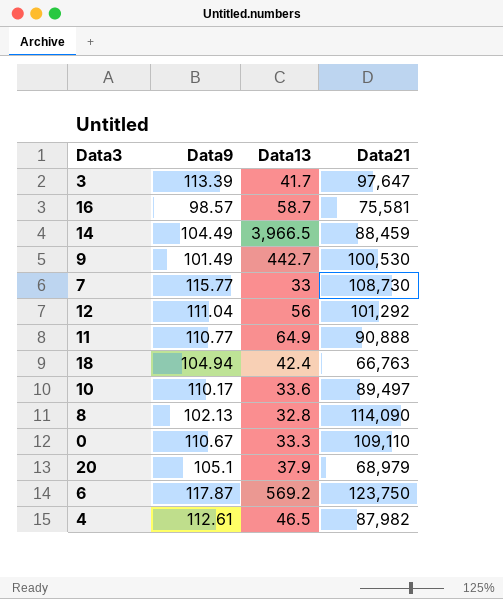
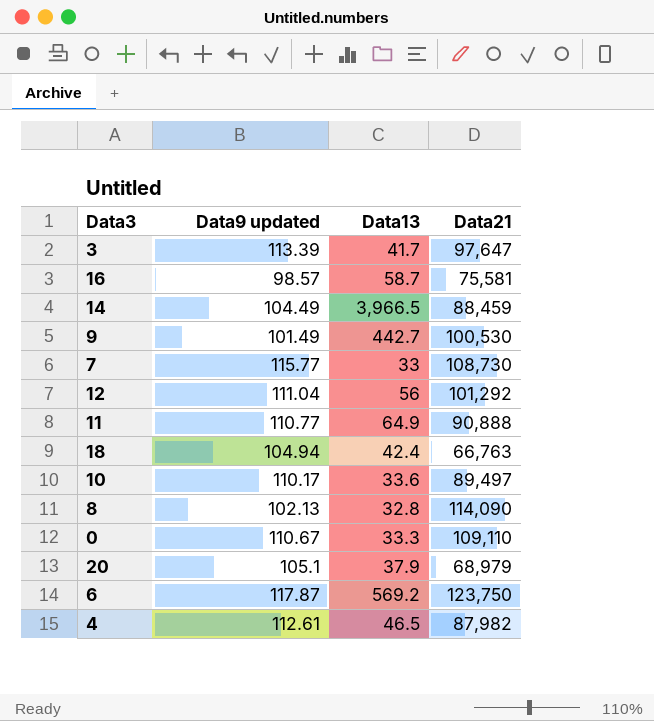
column name: Data9 -> Data9 updated

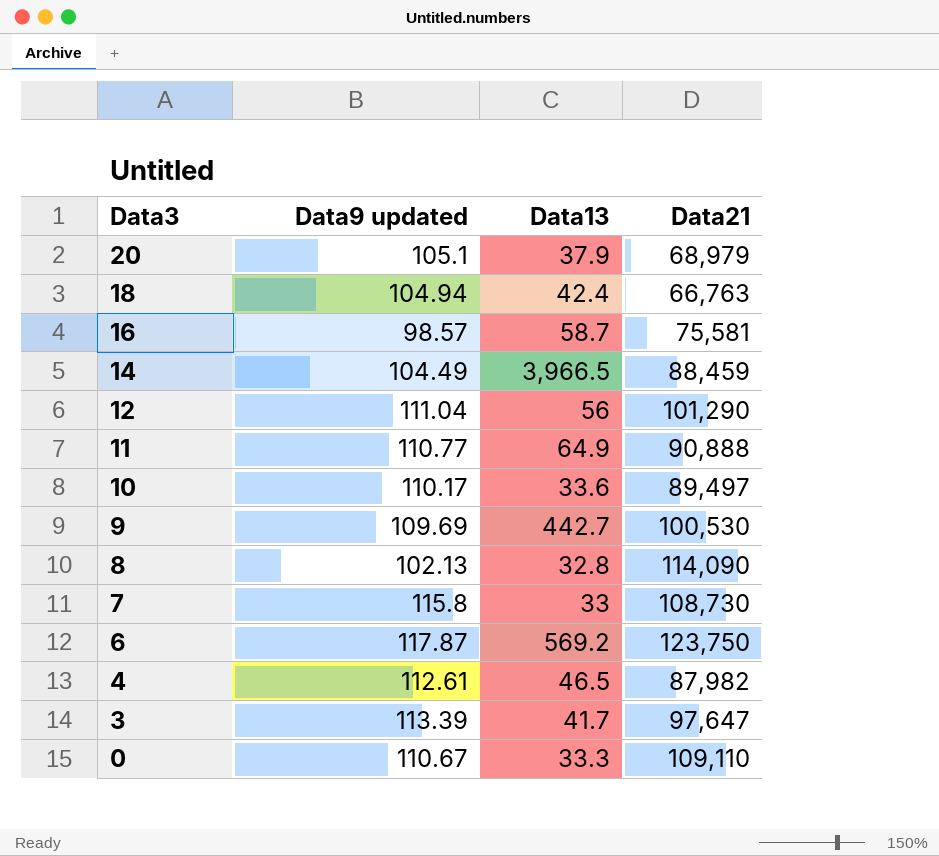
row order: none -> Data3 descending
12 | Data21: 101,292 -> 101,290
9 | Data9 updated: 101.49 -> 109.69
7 | Data9 updated: 115.77 -> 115.8

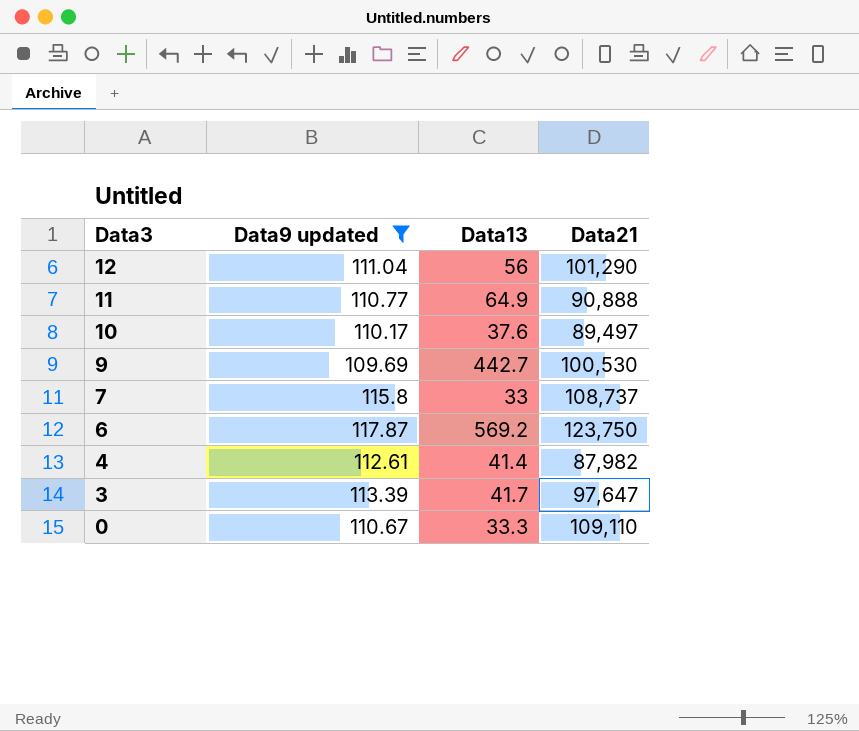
filter: none -> Data9 updated >= 109.69
10 | Data13: 33.6 -> 37.6
7 | Data21: 108,730 -> 108,737
4 | Data13: 46.5 -> 41.4

